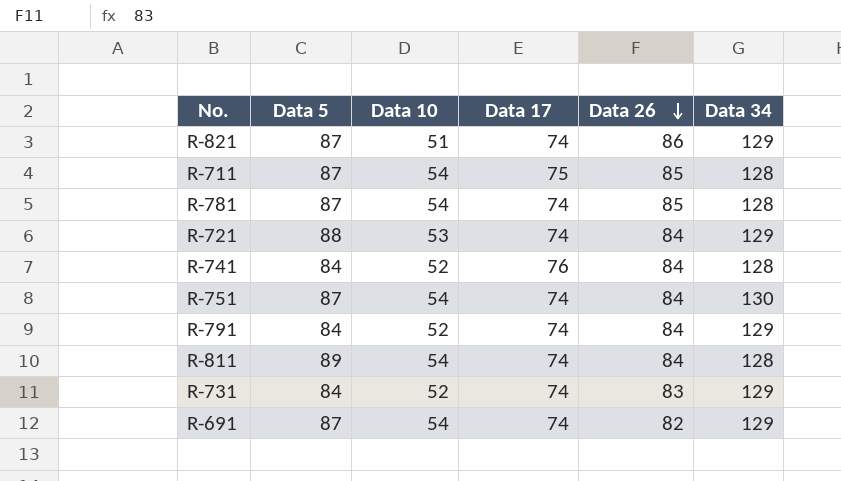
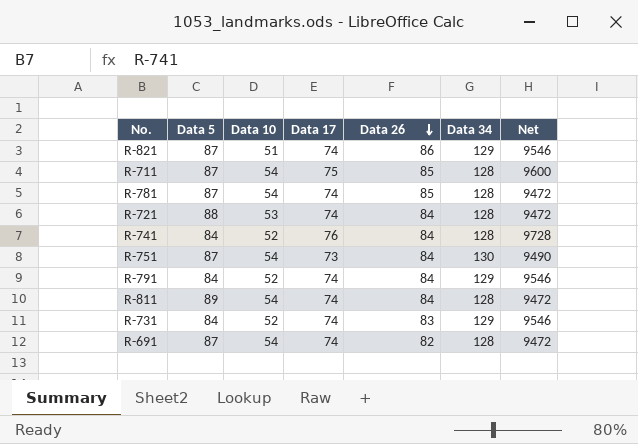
column Net | formula: none -> [Data 17] * [Data 34]
R-721 | Data 34: 129 -> 128
R-751 | Data 17: 74 -> 73
R-691 | Data 34: 129 -> 128

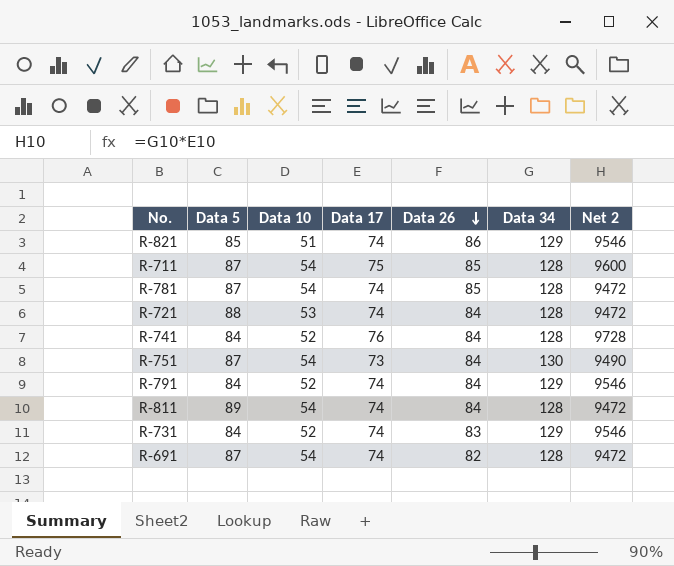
column name: Net -> Net 2
R-821 | Data 5: 87 -> 85

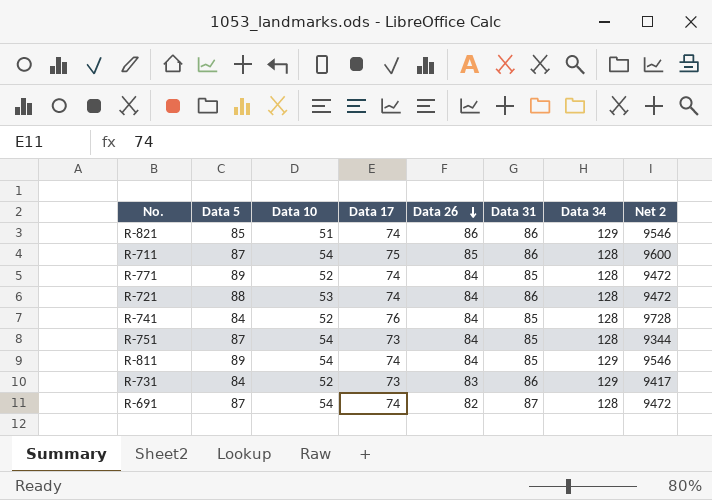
column Data 31 | position: none -> 6
row R-781: 87 | 54 | 74 | 85 | 128 | 9472 -> none
row R-791: 84 | 52 | 74 | 84 | 129 | 9546 -> none
row R-771: none -> 89 | 52 | 74 | 84 | 85 | 128 | 9472
R-751 | Data 34: 130 -> 128
R-751 | Net 2: 9490 -> 9344
R-811 | Data 34: 128 -> 129
R-811 | Net 2: 9472 -> 9546
R-731 | Data 17: 74 -> 73
R-731 | Net 2: 9546 -> 9417

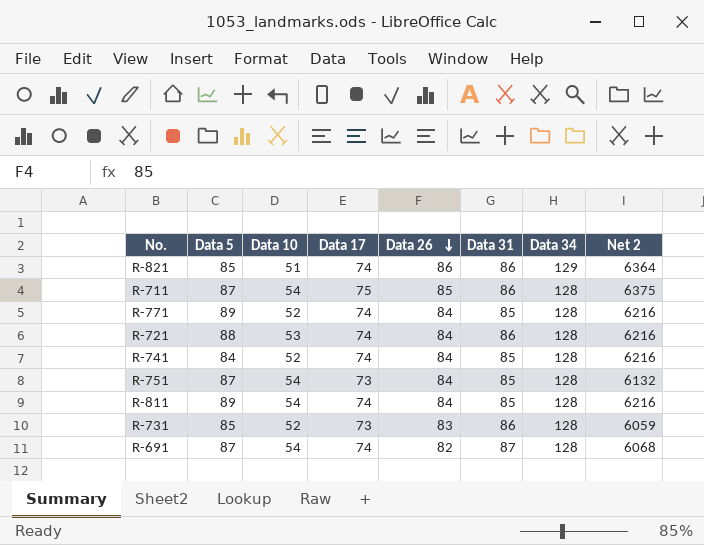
column Net 2 | formula: [Data 17] * [Data 34] -> [Data 17] * [Data 26]
R-741 | Data 17: 76 -> 74
R-811 | Data 34: 129 -> 128
R-731 | Data 5: 84 -> 85
R-731 | Data 34: 129 -> 128

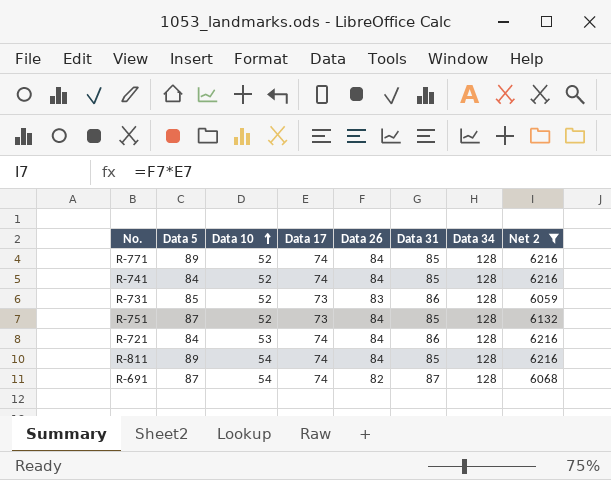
filter: none -> Net 2 <= 6216
row order: Data 26 descending -> Data 10 ascending
R-751 | Data 10: 54 -> 52
R-721 | Data 5: 88 -> 84

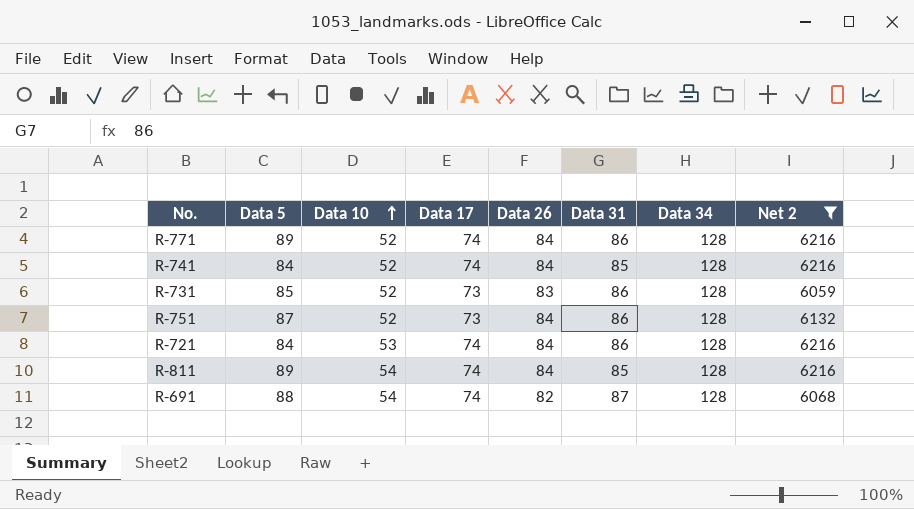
R-771 | Data 31: 85 -> 86
R-751 | Data 31: 85 -> 86
R-691 | Data 5: 87 -> 88

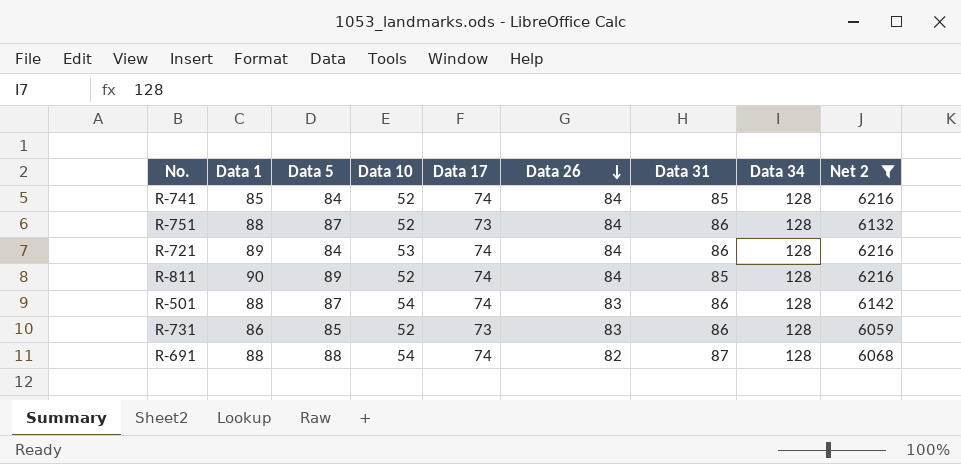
row order: Data 10 ascending -> Data 26 descending
column Data 1 | position: none -> 2
row R-771: 89 | 52 | 74 | 84 | 86 | 128 | 6216 -> none
R-811 | Data 10: 54 -> 52
row R-501: none -> 88 | 87 | 54 | 74 | 83 | 86 | 128 | 6142

